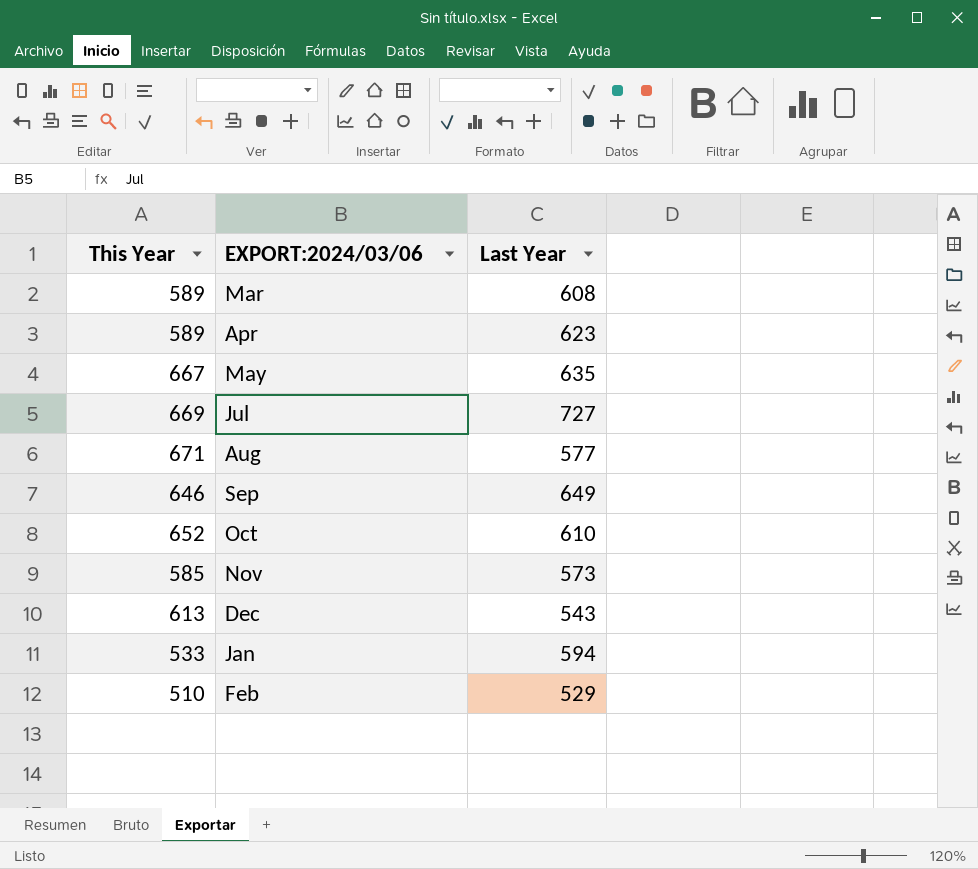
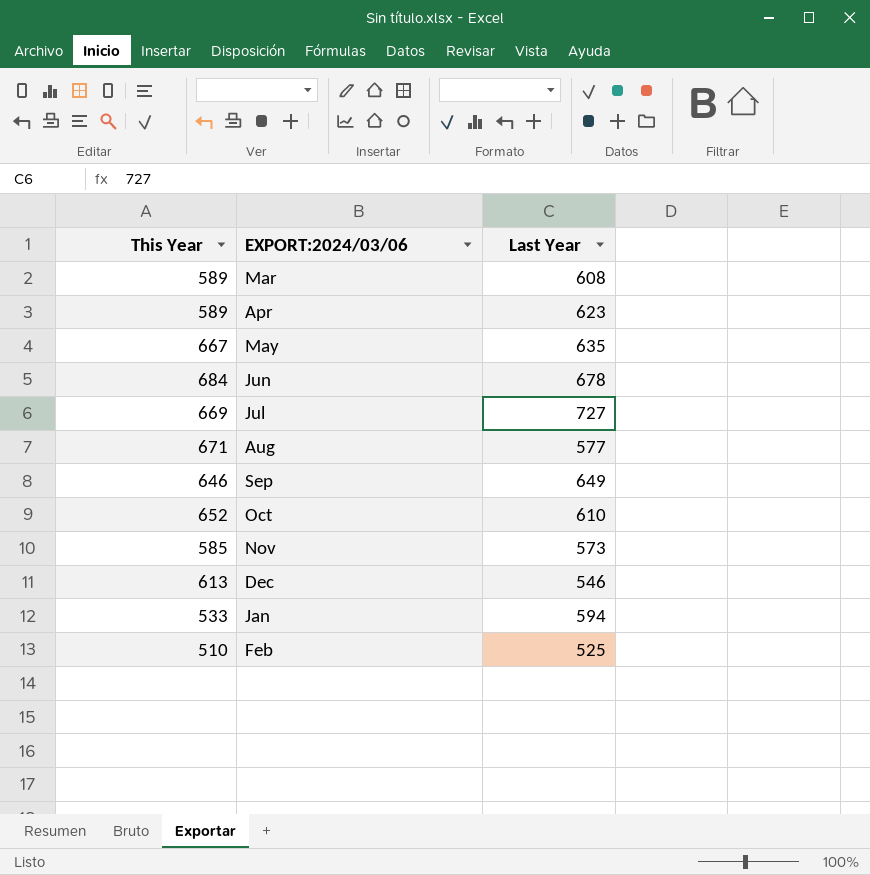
row Jun: none -> 684 | 678
Dec | Last Year: 543 -> 546
Feb | Last Year: 529 -> 525

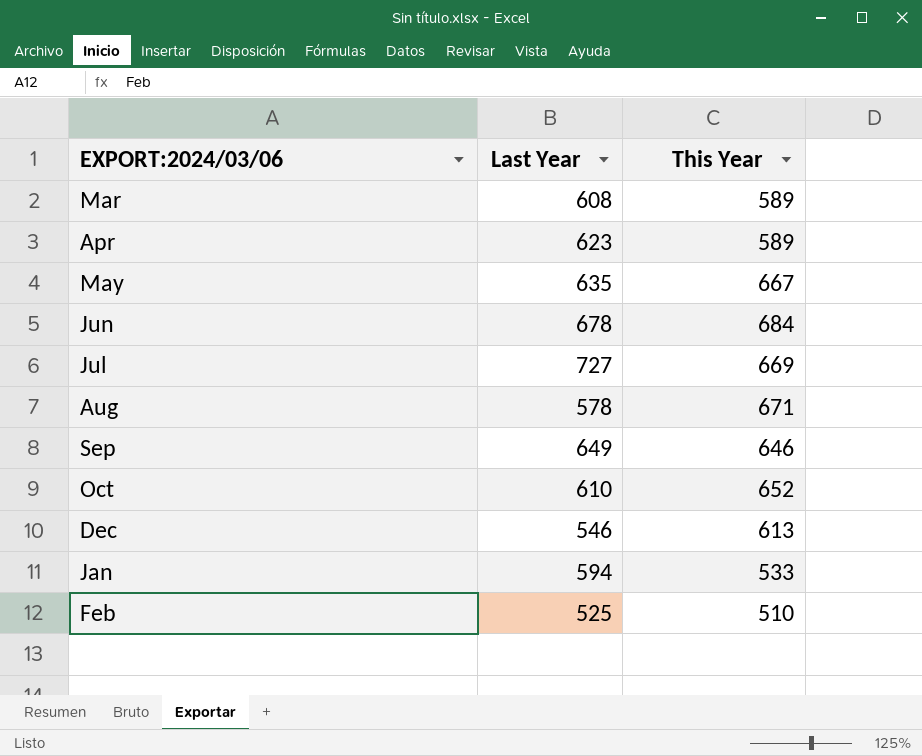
column This Year | position: 1 -> 3
row Nov: 585 | 573 -> none
Aug | Last Year: 577 -> 578

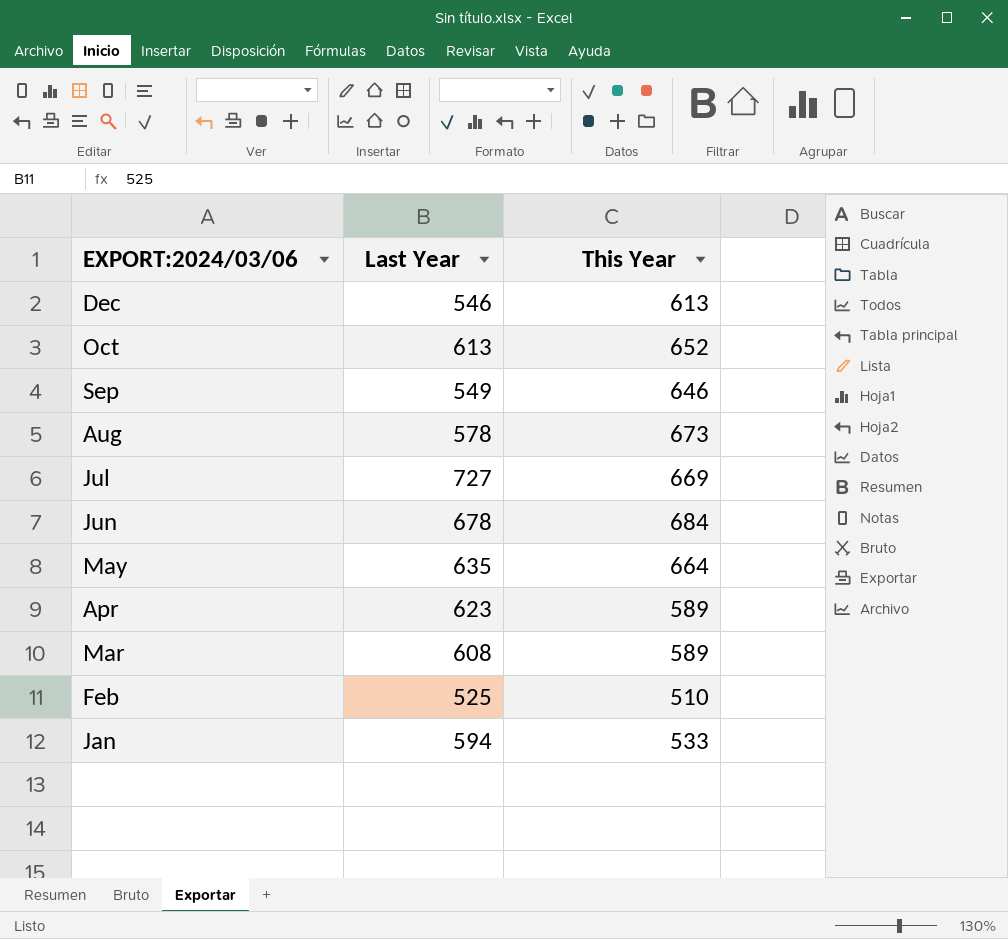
row order: none -> EXPORT:2024/03/06 descending
Oct | Last Year: 610 -> 613
Sep | Last Year: 649 -> 549
Aug | This Year: 671 -> 673
May | This Year: 667 -> 664

